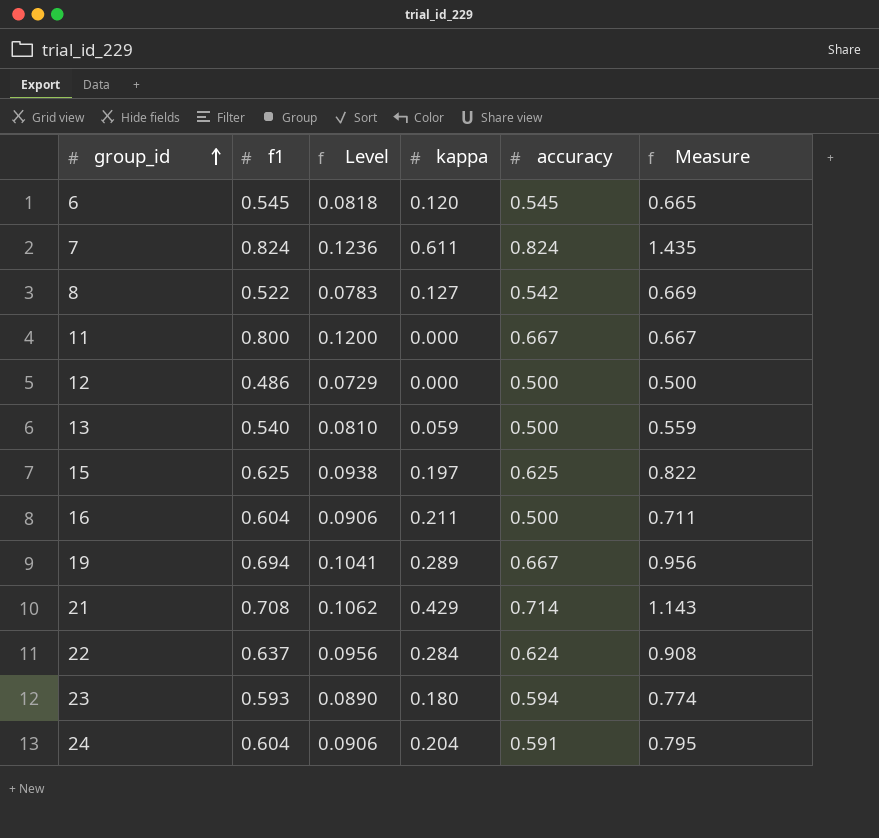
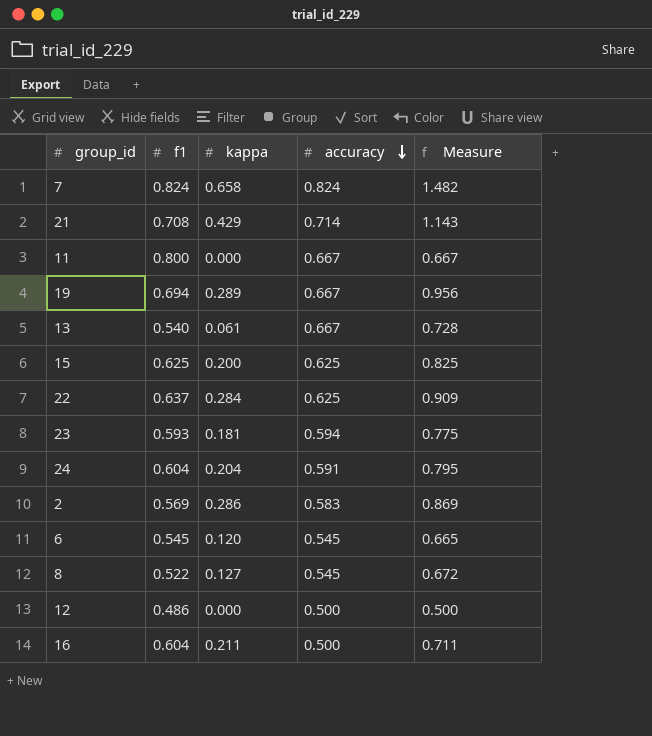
row order: group_id ascending -> accuracy descending
column Level | formula: [f1] * 0.15 -> none
7 | kappa: 0.611 -> 0.658
7 | Measure: 1.435 -> 1.482
13 | kappa: 0.059 -> 0.061
13 | accuracy: 0.500 -> 0.667
13 | Measure: 0.559 -> 0.728
15 | kappa: 0.197 -> 0.200
15 | Measure: 0.822 -> 0.825
22 | accuracy: 0.624 -> 0.625
22 | Measure: 0.908 -> 0.909
23 | kappa: 0.180 -> 0.181
23 | Measure: 0.774 -> 0.775
row 2: none -> 0.569 | 0.286 | 0.583 | 0.869
8 | accuracy: 0.542 -> 0.545
8 | Measure: 0.669 -> 0.672

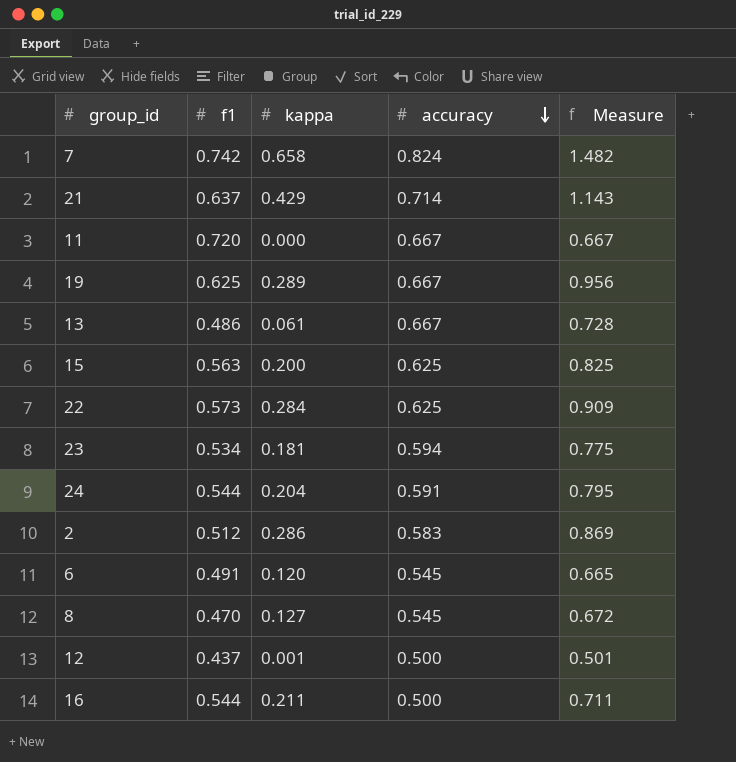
7 | f1: 0.824 -> 0.742
21 | f1: 0.708 -> 0.637
11 | f1: 0.800 -> 0.720
19 | f1: 0.694 -> 0.625
13 | f1: 0.540 -> 0.486
15 | f1: 0.625 -> 0.563
22 | f1: 0.637 -> 0.573
23 | f1: 0.593 -> 0.534
24 | f1: 0.604 -> 0.544
2 | f1: 0.569 -> 0.512
6 | f1: 0.545 -> 0.491
8 | f1: 0.522 -> 0.470
12 | f1: 0.486 -> 0.437
12 | kappa: 0.000 -> 0.001
12 | Measure: 0.500 -> 0.501
16 | f1: 0.604 -> 0.544

